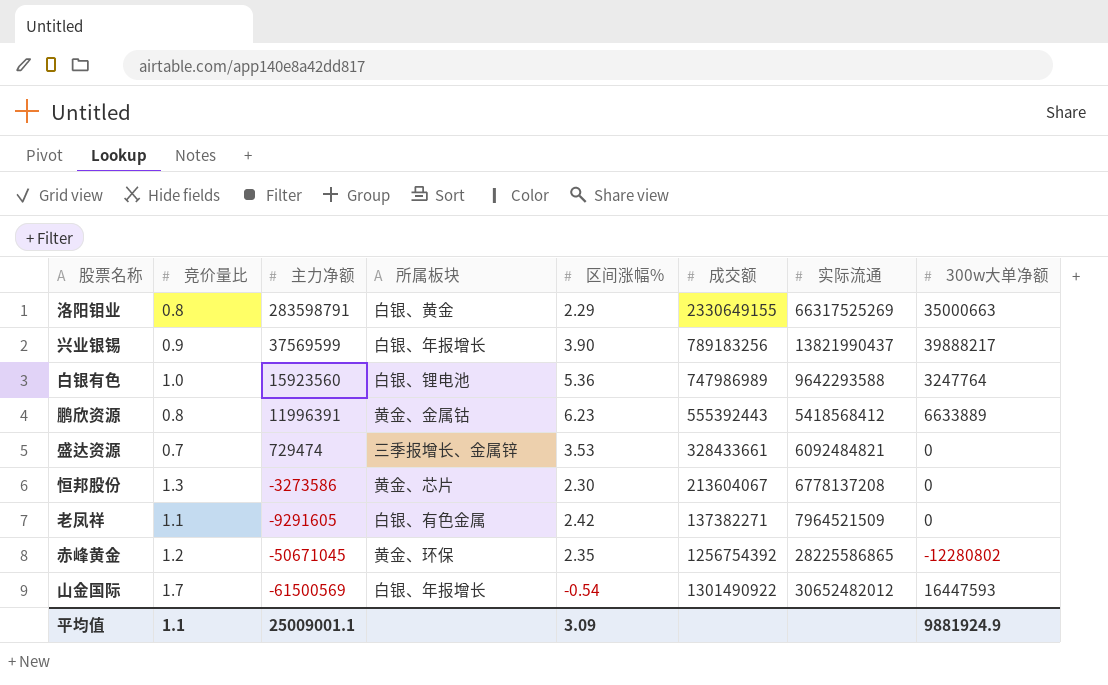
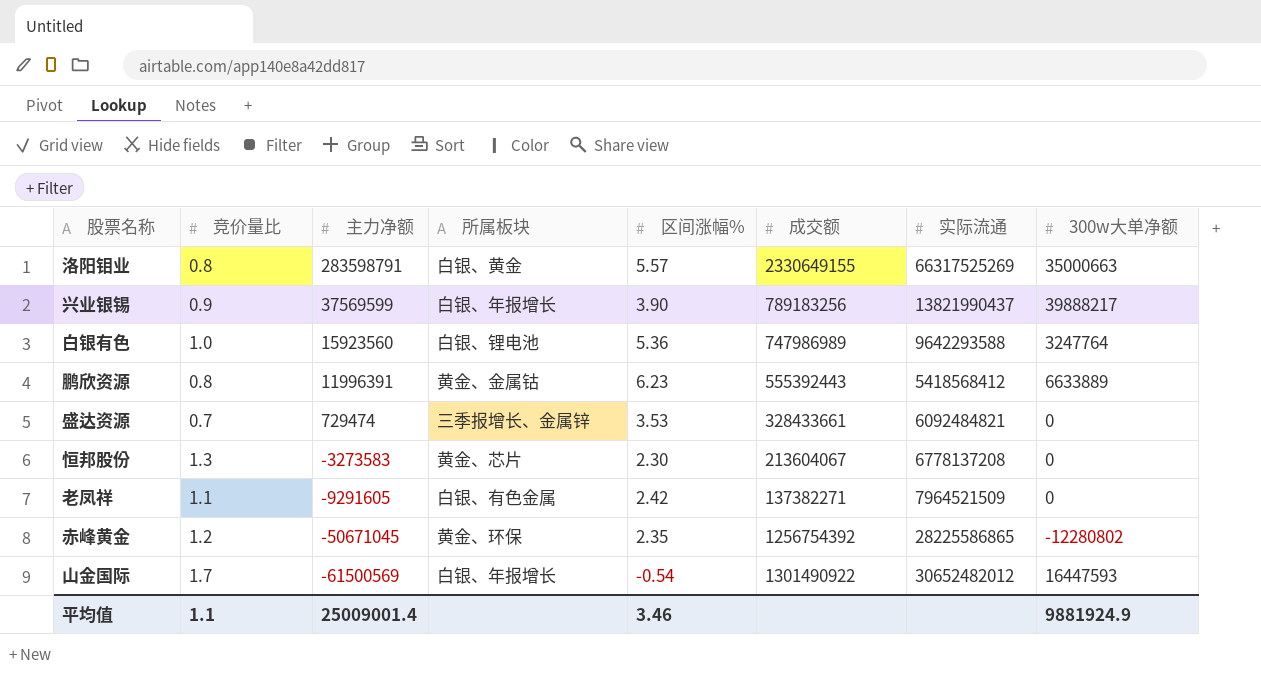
洛阳钼业 | 区间涨幅%: 2.29 -> 5.57
恒邦股份 | 主力净额: -3273586 -> -3273583
平均值 | 主力净额: 25009001.1 -> 25009001.4
平均值 | 区间涨幅%: 3.09 -> 3.46

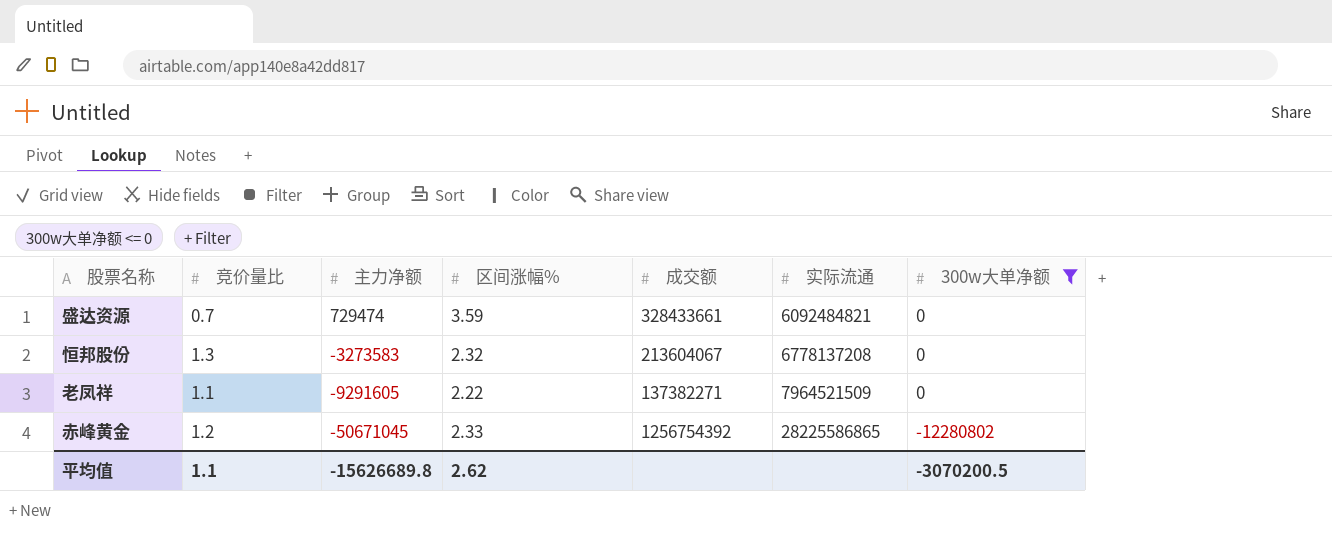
filter: none -> 300w大单净额 <= 0
column 所属板块 | position: 4 -> none
盛达资源 | 区间涨幅%: 3.53 -> 3.59
恒邦股份 | 区间涨幅%: 2.30 -> 2.32
老凤祥 | 区间涨幅%: 2.42 -> 2.22
赤峰黄金 | 区间涨幅%: 2.35 -> 2.33
平均值 | 主力净额: 25009001.4 -> -15626689.8
平均值 | 区间涨幅%: 3.46 -> 2.62
平均值 | 300w大单净额: 9881924.9 -> -3070200.5

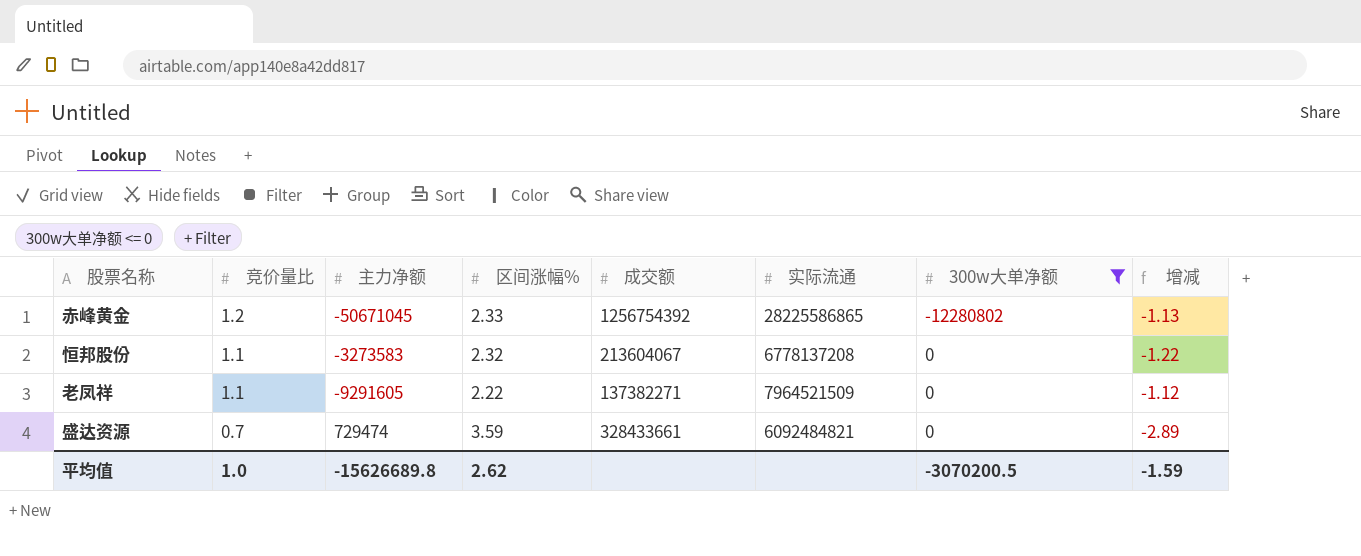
row order: 主力净额 descending -> 竞价量比 descending
column 增减 | formula: none -> [竞价量比] - [区间涨幅%]
恒邦股份 | 竞价量比: 1.3 -> 1.1
平均值 | 竞价量比: 1.1 -> 1.0

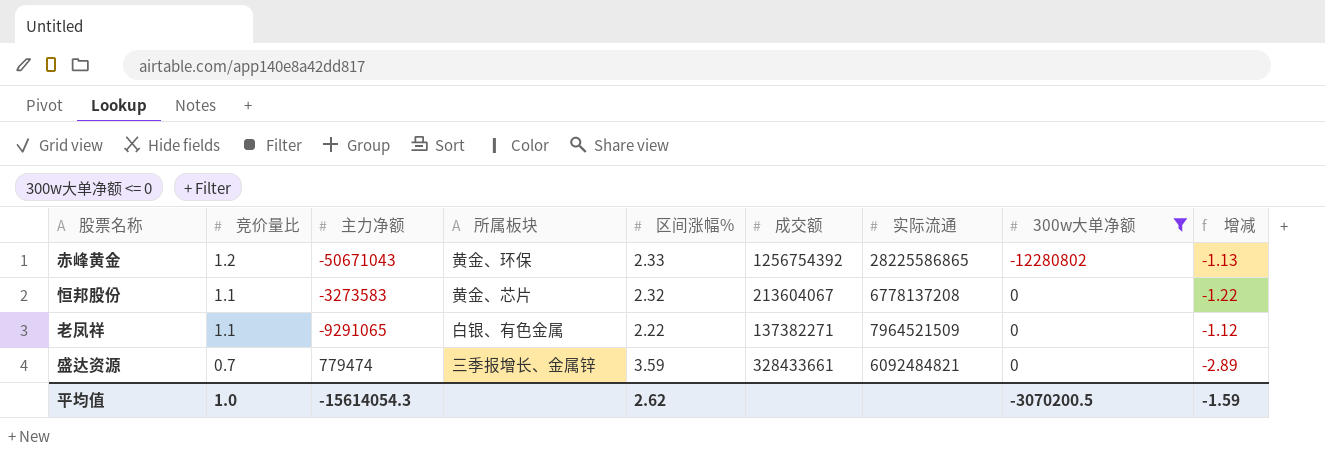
column 所属板块 | position: none -> 4
赤峰黄金 | 主力净额: -50671045 -> -50671043
老凤祥 | 主力净额: -9291605 -> -9291065
盛达资源 | 主力净额: 729474 -> 779474
平均值 | 主力净额: -15626689.8 -> -15614054.3

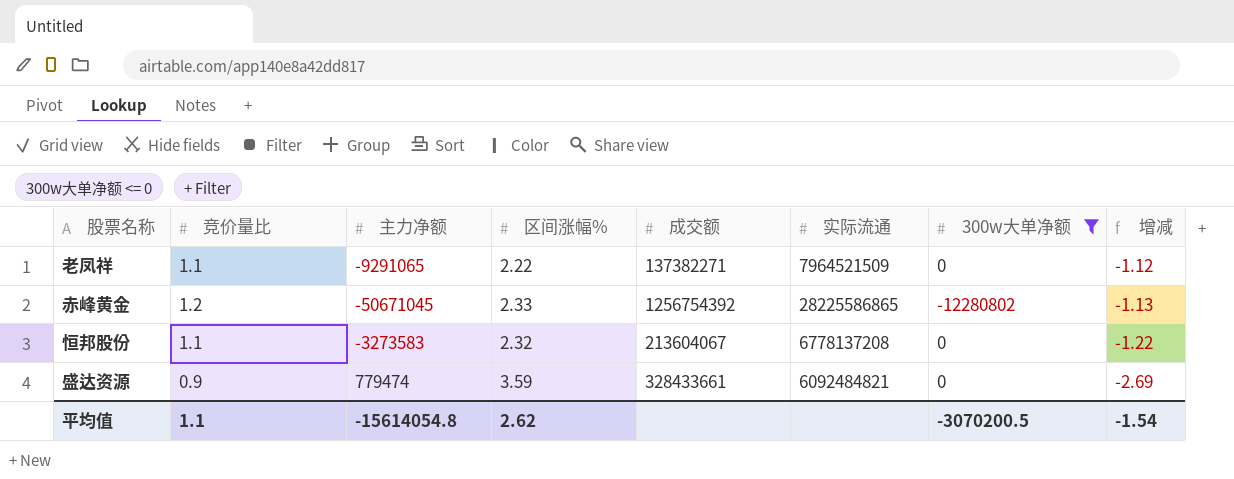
row order: 竞价量比 descending -> 增减 descending
column 所属板块 | position: 4 -> none
赤峰黄金 | 主力净额: -50671043 -> -50671045
盛达资源 | 竞价量比: 0.7 -> 0.9
盛达资源 | 增减: -2.89 -> -2.69
平均值 | 竞价量比: 1.0 -> 1.1
平均值 | 主力净额: -15614054.3 -> -15614054.8
平均值 | 增减: -1.59 -> -1.54

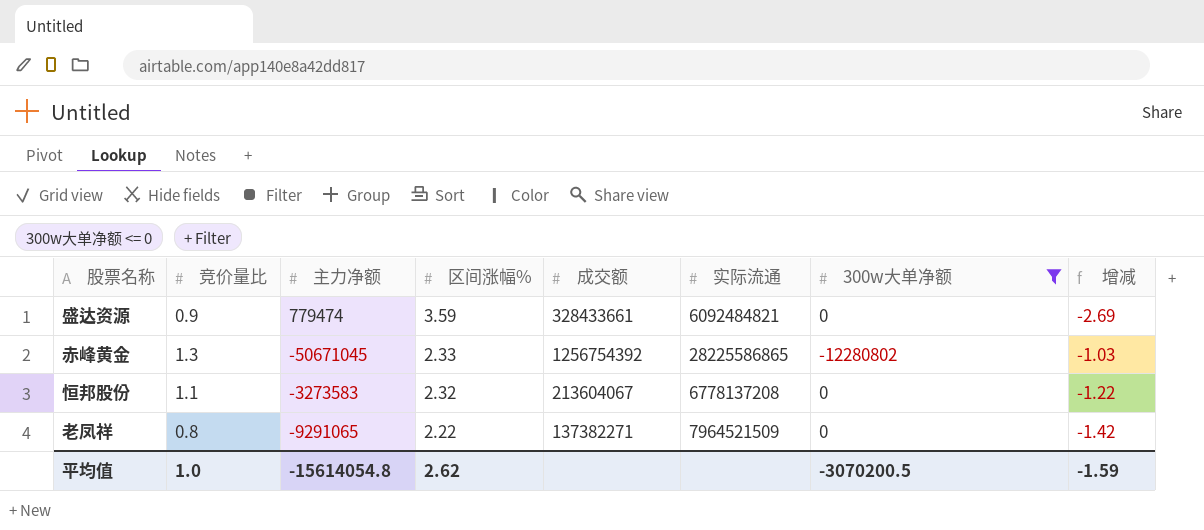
row order: 增减 descending -> 区间涨幅% descending
赤峰黄金 | 竞价量比: 1.2 -> 1.3
赤峰黄金 | 增减: -1.13 -> -1.03
老凤祥 | 竞价量比: 1.1 -> 0.8
老凤祥 | 增减: -1.12 -> -1.42
平均值 | 竞价量比: 1.1 -> 1.0
平均值 | 增减: -1.54 -> -1.59

